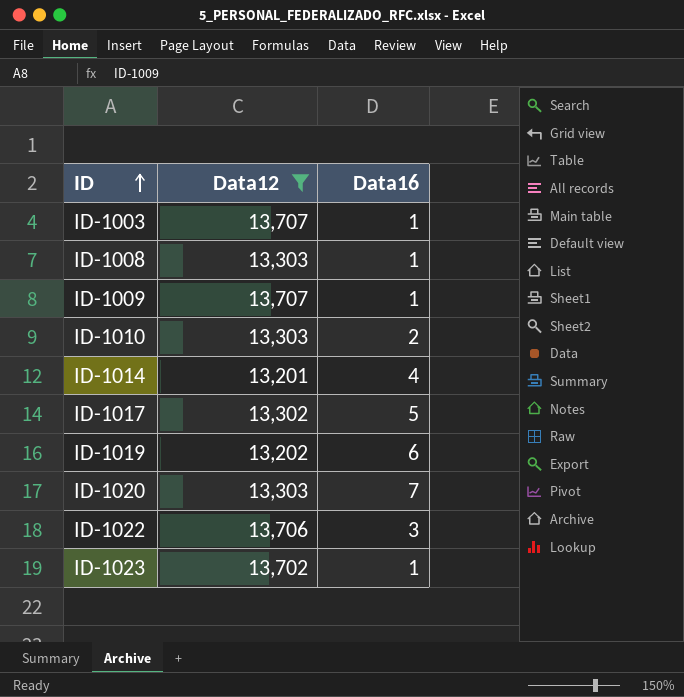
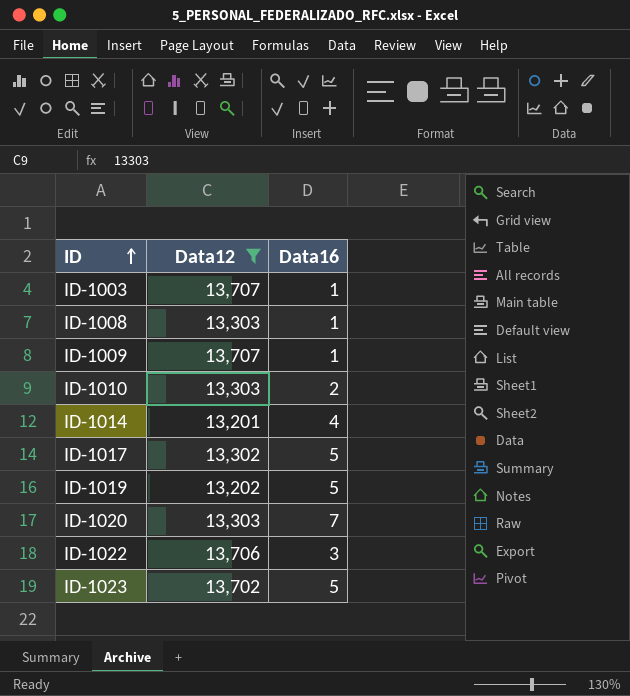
ID-1019 | Data16: 6 -> 5
ID-1023 | Data16: 1 -> 5

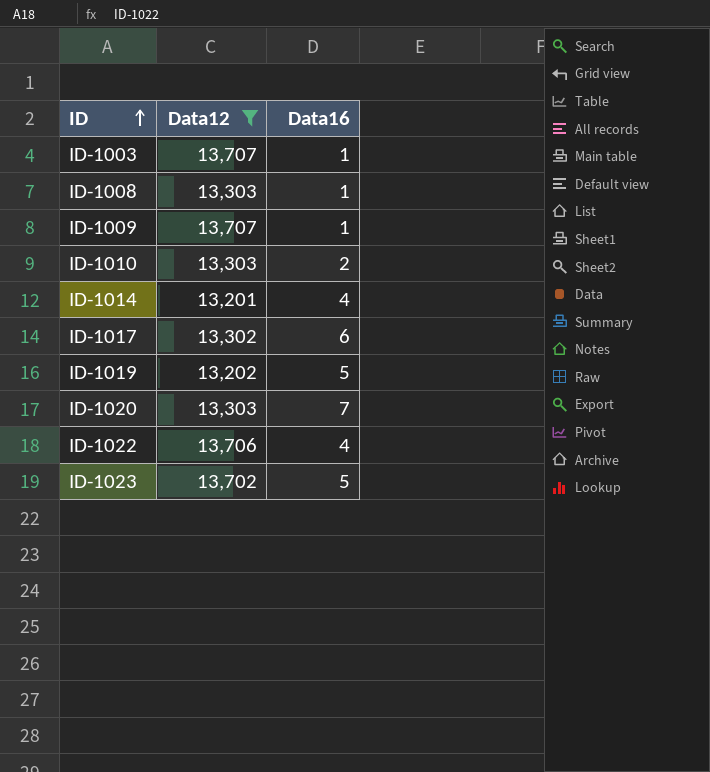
ID-1017 | Data16: 5 -> 6
ID-1022 | Data16: 3 -> 4

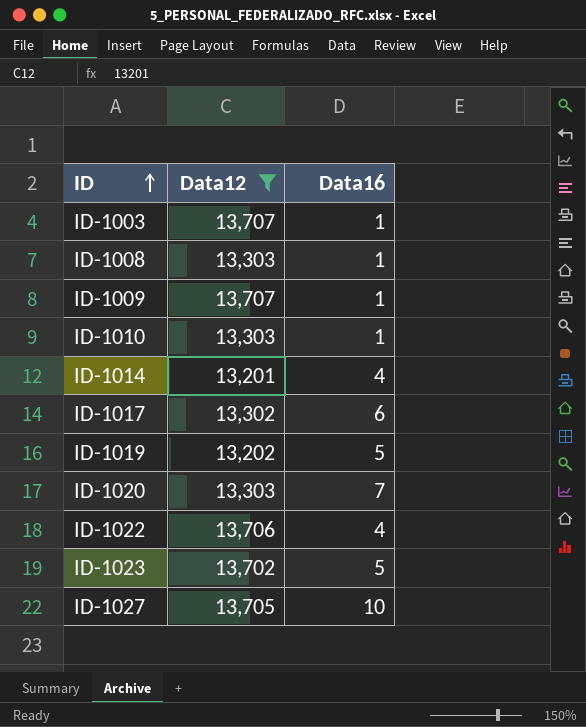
ID-1010 | Data16: 2 -> 1
row ID-1027: none -> 13,705 | 10

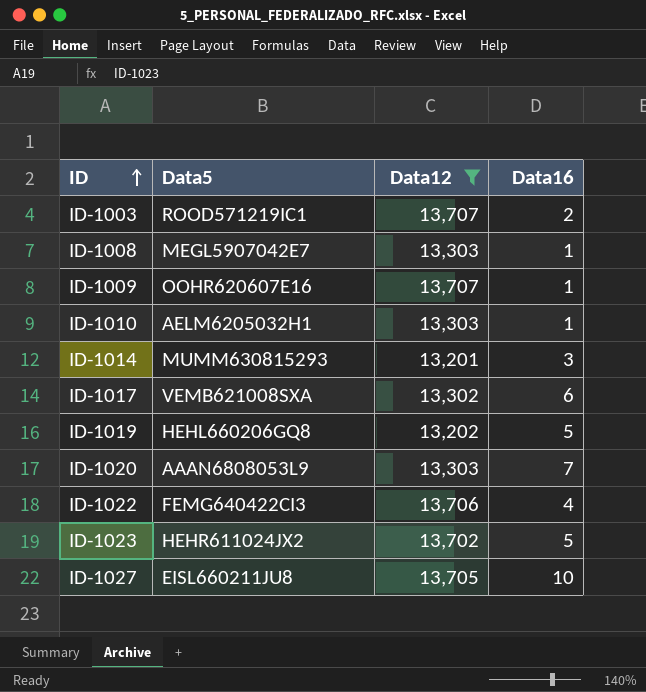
column Data5 | position: none -> 2
ID-1003 | Data16: 1 -> 2
ID-1014 | Data16: 4 -> 3

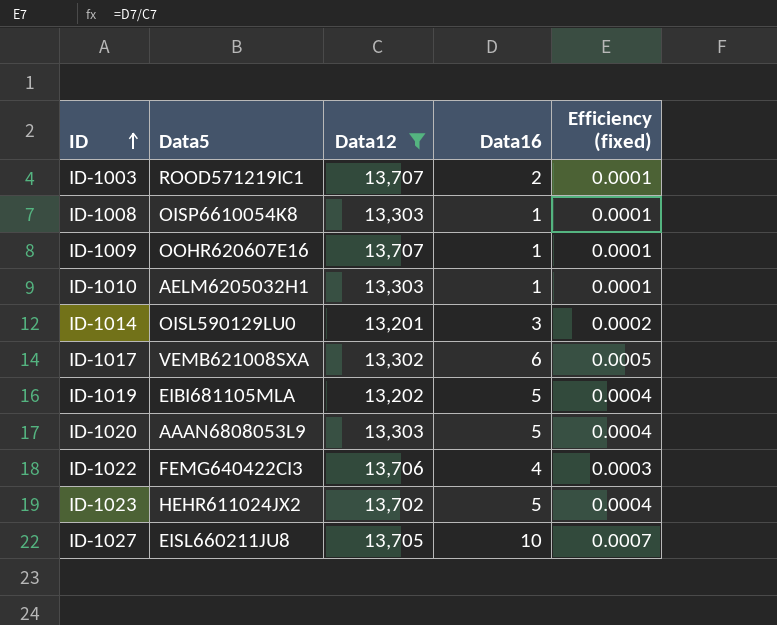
column Efficiency (fixed) | formula: none -> [Data16] / [Data12]
ID-1008 | Data5: MEGL5907042E7 -> OISP6610054K8
ID-1014 | Data5: MUMM630815293 -> OISL590129LU0
ID-1019 | Data5: HEHL660206GQ8 -> EIBI681105MLA
ID-1020 | Data16: 7 -> 5

